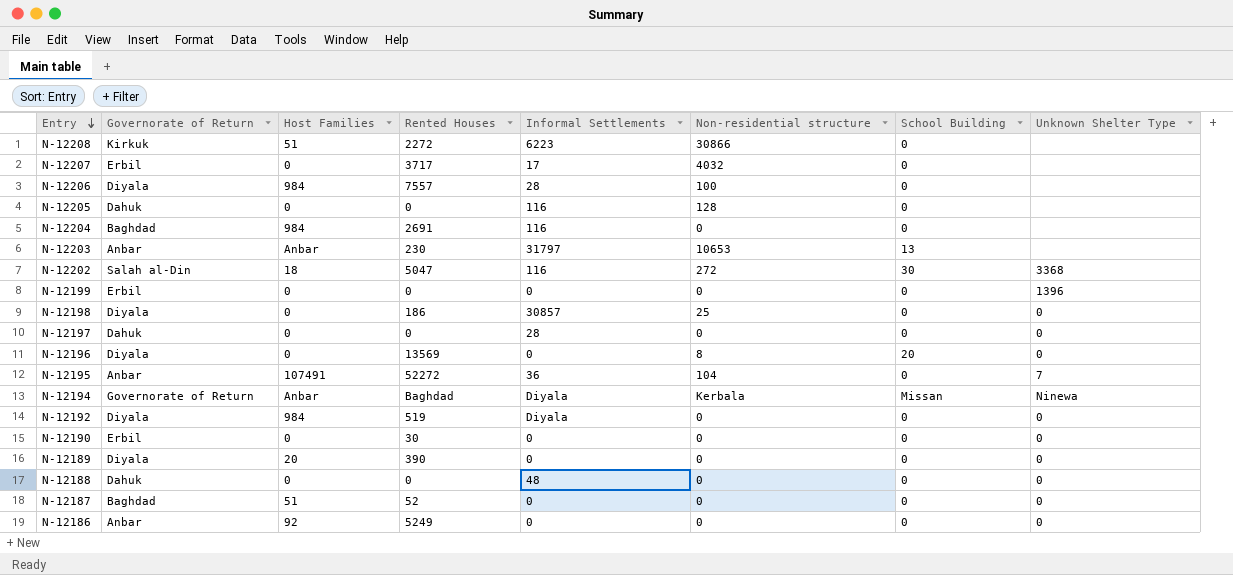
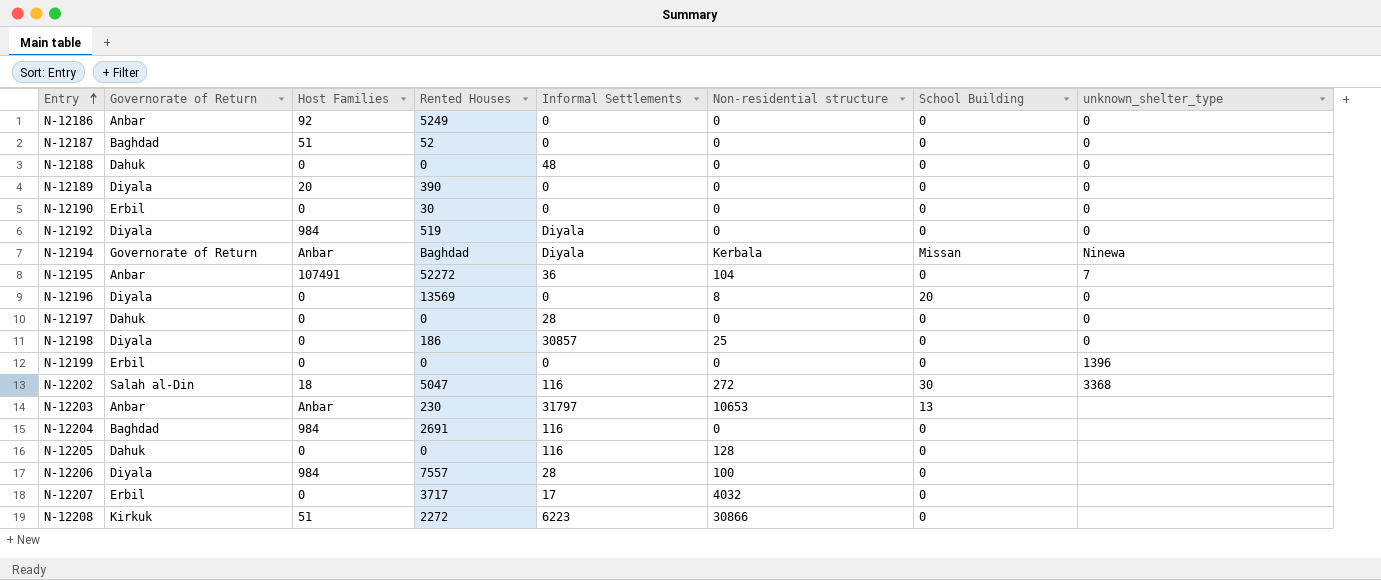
row order: Entry descending -> Entry ascending
column name: Unknown Shelter Type -> unknown_shelter_type

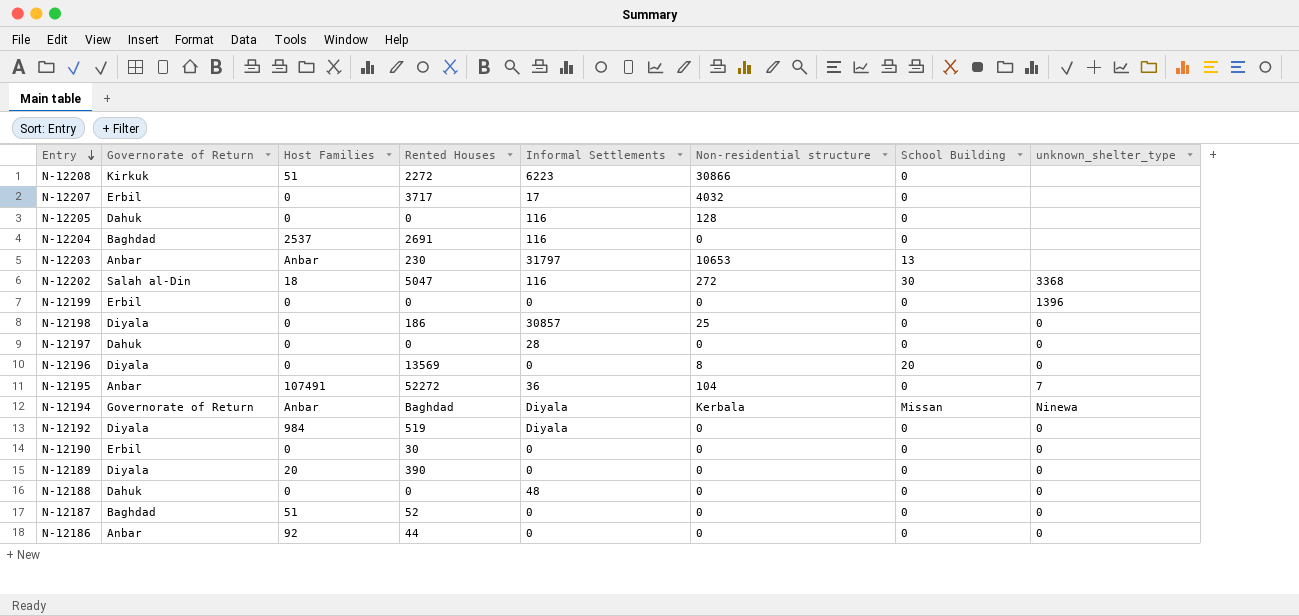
row order: Entry ascending -> Entry descending
row N-12206: Diyala | 984 | 7557 | 28 | 100 | 0 | none -> none
N-12204 | Host Families: 984 -> 2537
N-12186 | Rented Houses: 5249 -> 44

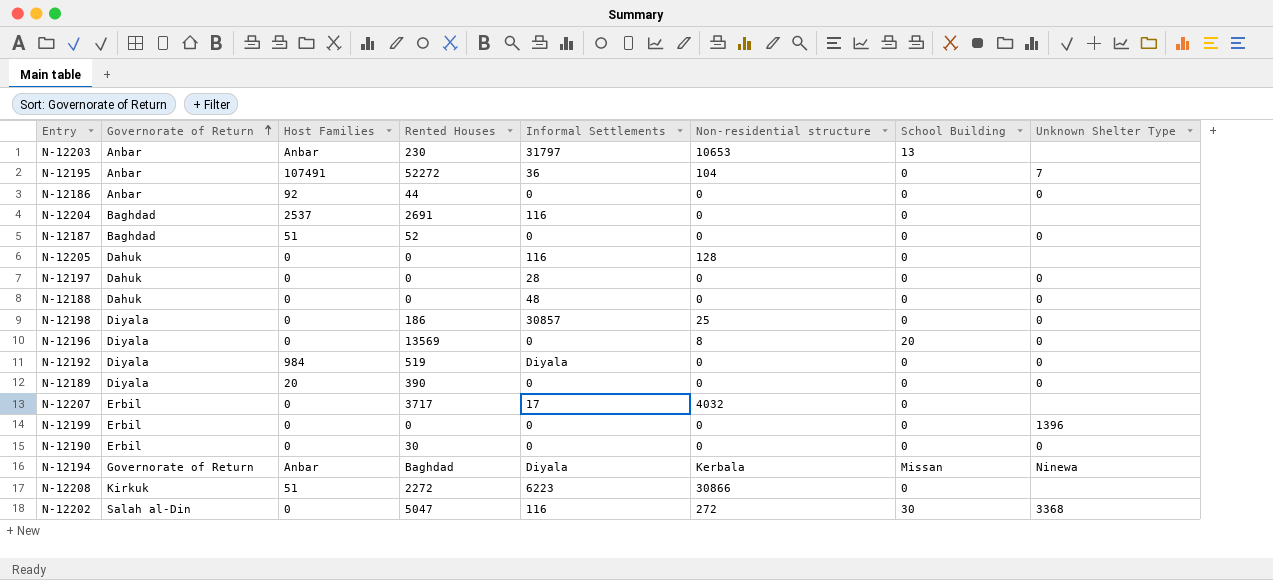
row order: Entry descending -> Governorate of Return ascending
column name: unknown_shelter_type -> Unknown Shelter Type
N-12202 | Host Families: 18 -> 0

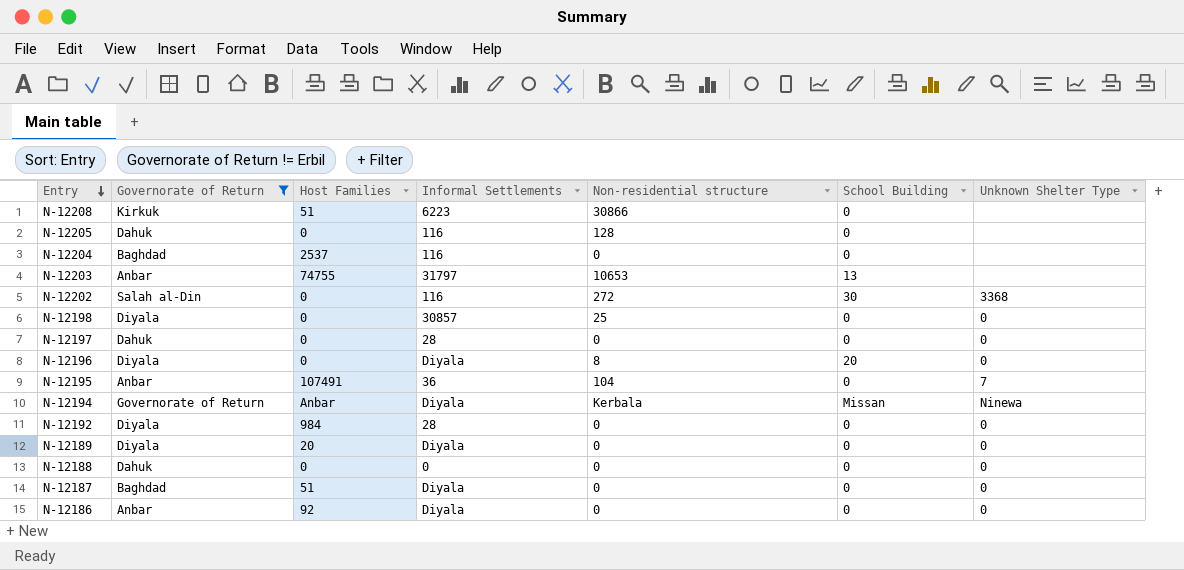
filter: none -> Governorate of Return != Erbil
row order: Governorate of Return ascending -> Entry descending
column Rented Houses | position: 4 -> none
N-12203 | Host Families: Anbar -> 74755
N-12196 | Informal Settlements: 0 -> Diyala
N-12192 | Informal Settlements: Diyala -> 28
N-12189 | Informal Settlements: 0 -> Diyala
N-12188 | Informal Settlements: 48 -> 0
N-12187 | Informal Settlements: 0 -> Diyala
N-12186 | Informal Settlements: 0 -> Diyala

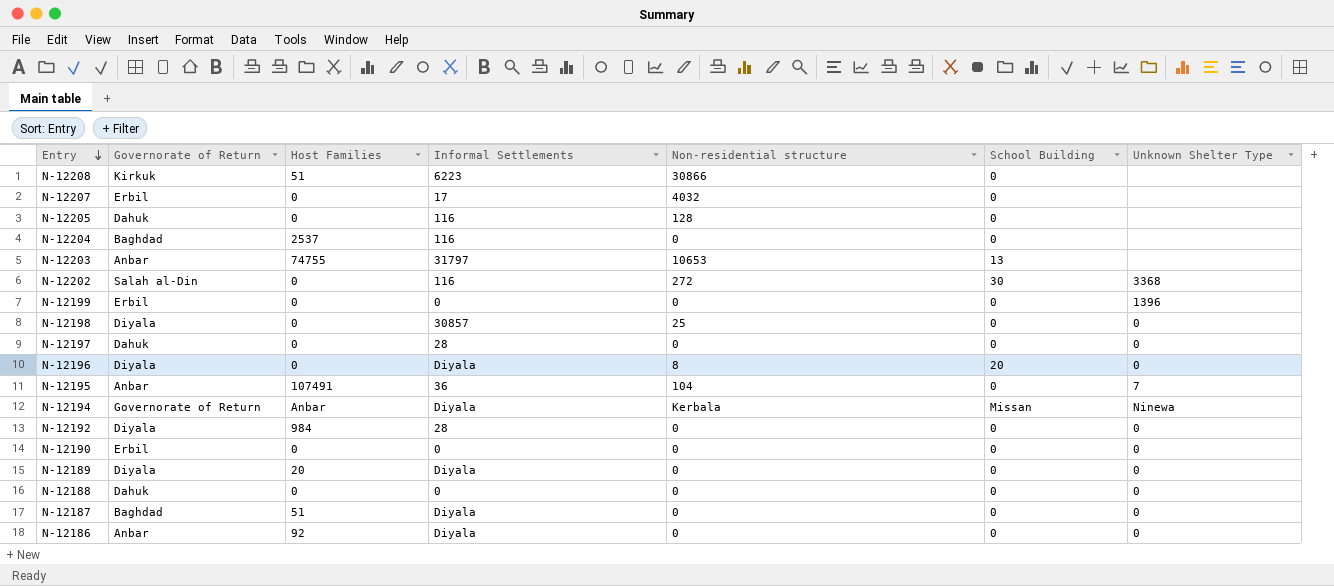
filter: Governorate of Return != Erbil -> none

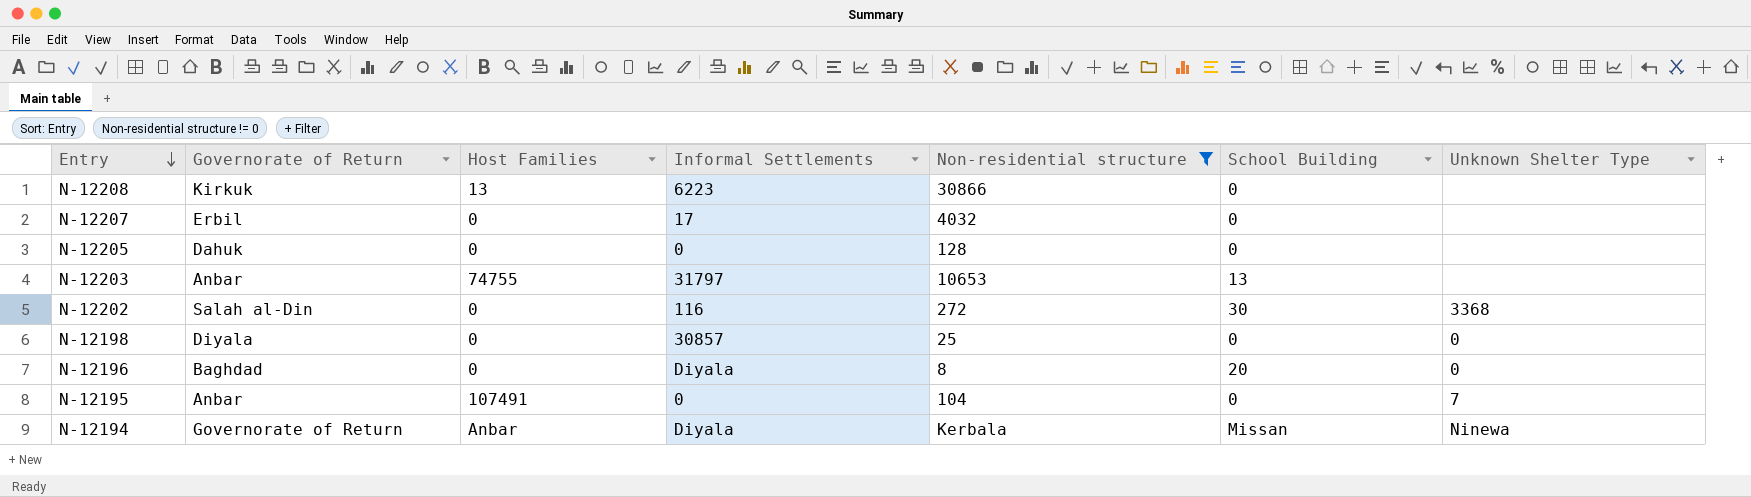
filter: none -> Non-residential structure != 0
N-12208 | Host Families: 51 -> 13
N-12205 | Informal Settlements: 116 -> 0
N-12196 | Governorate of Return: Diyala -> Baghdad
N-12195 | Informal Settlements: 36 -> 0

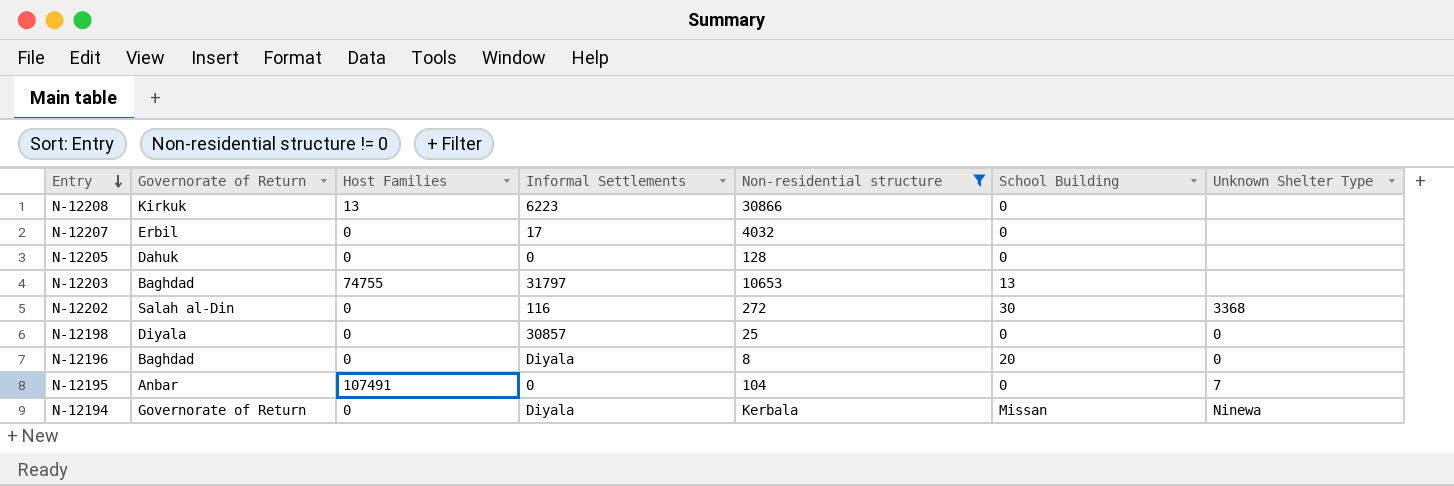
N-12203 | Governorate of Return: Anbar -> Baghdad
N-12194 | Host Families: Anbar -> 0

